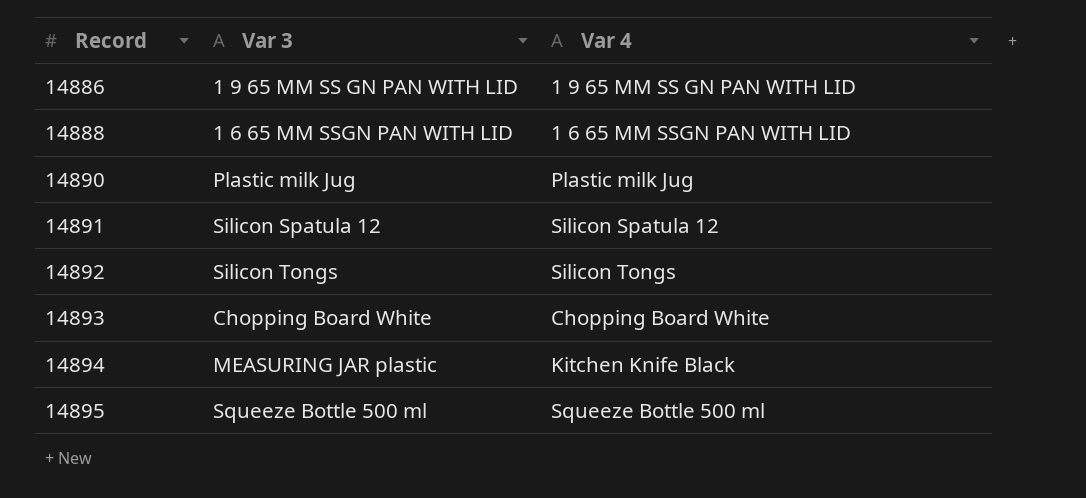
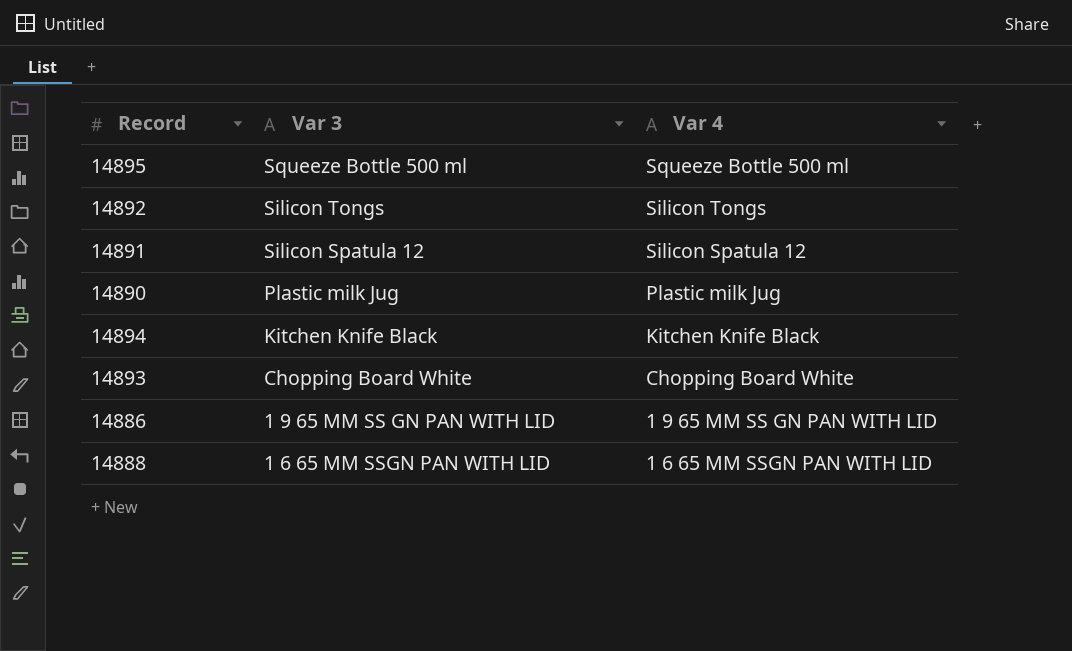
row order: Record ascending -> Var 3 descending
14894 | Var 3: MEASURING JAR plastic -> Kitchen Knife Black

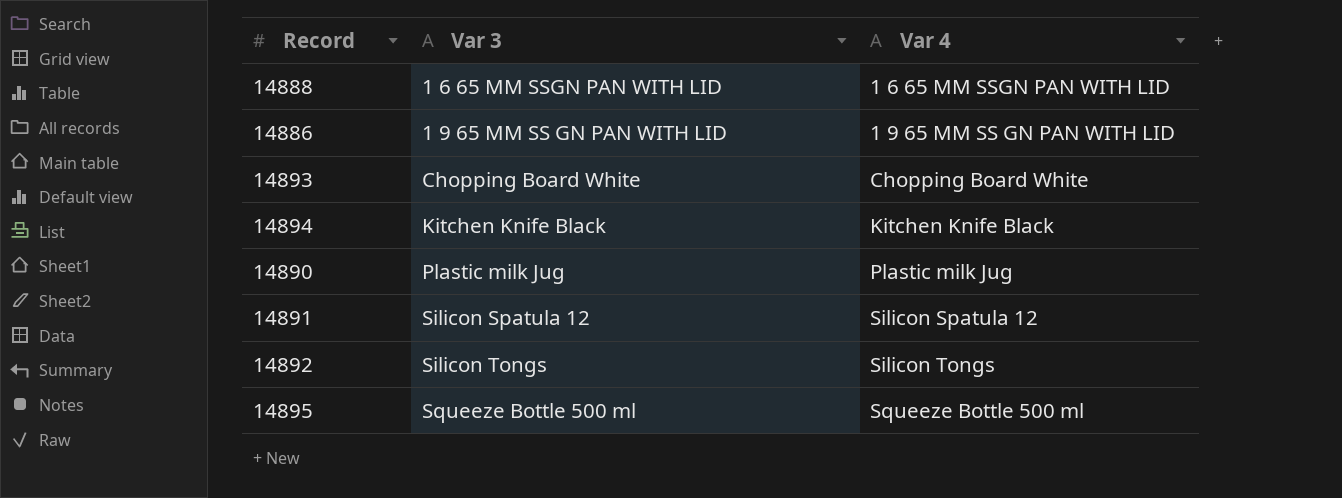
row order: Var 3 descending -> Var 3 ascending

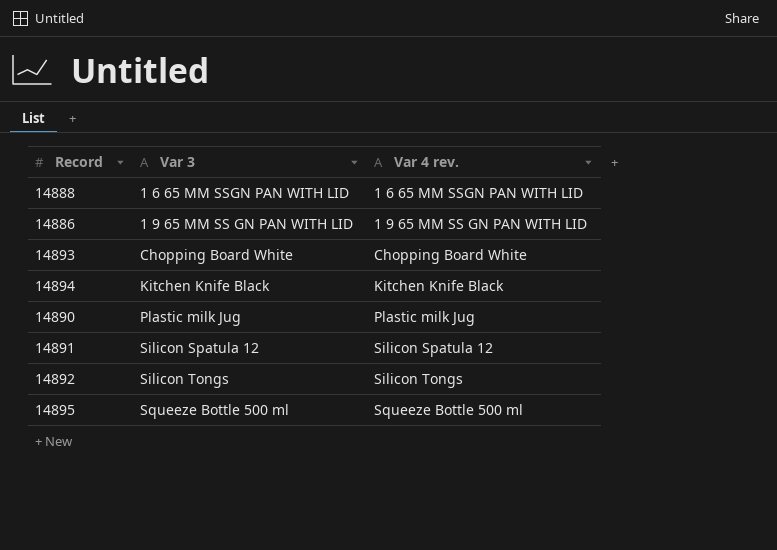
column name: Var 4 -> Var 4 rev.

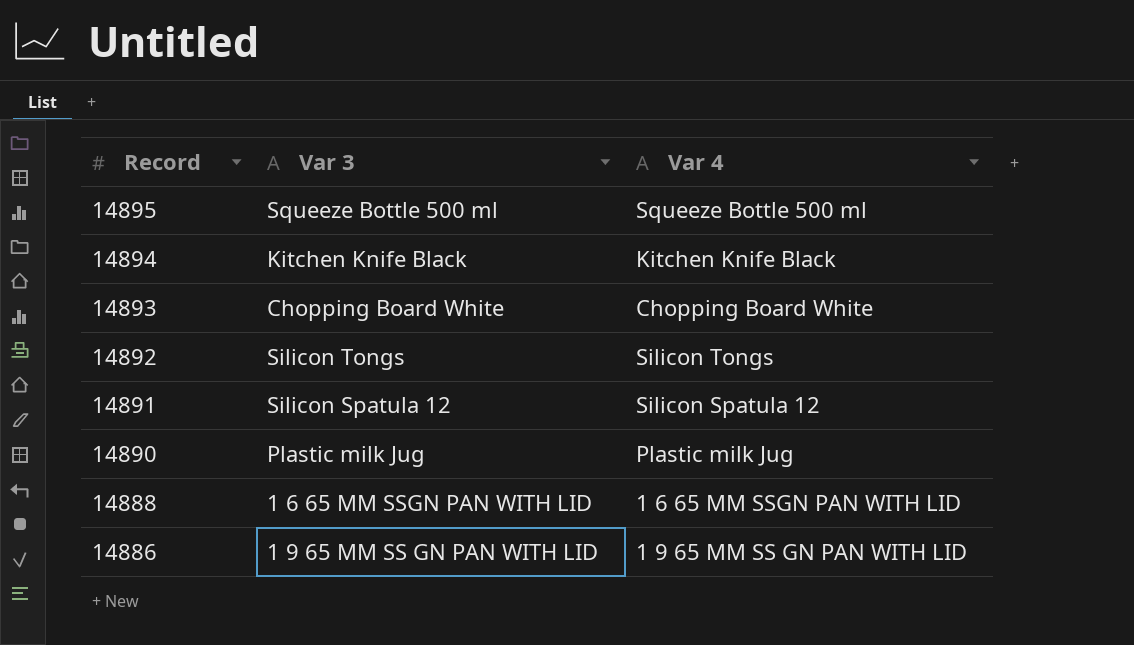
row order: Var 3 ascending -> Record descending
column name: Var 4 rev. -> Var 4

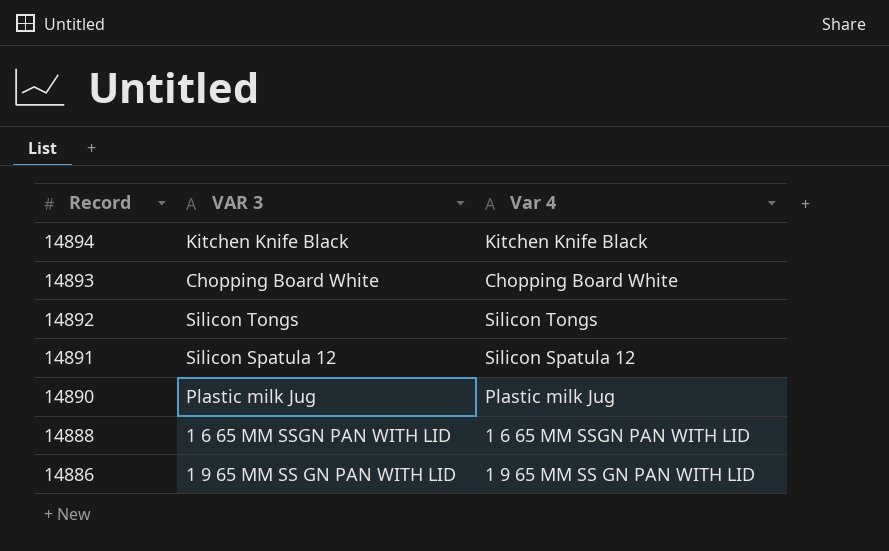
column name: Var 3 -> VAR 3
row 14895: Squeeze Bottle 500 ml | Squeeze Bottle 500 ml -> none

